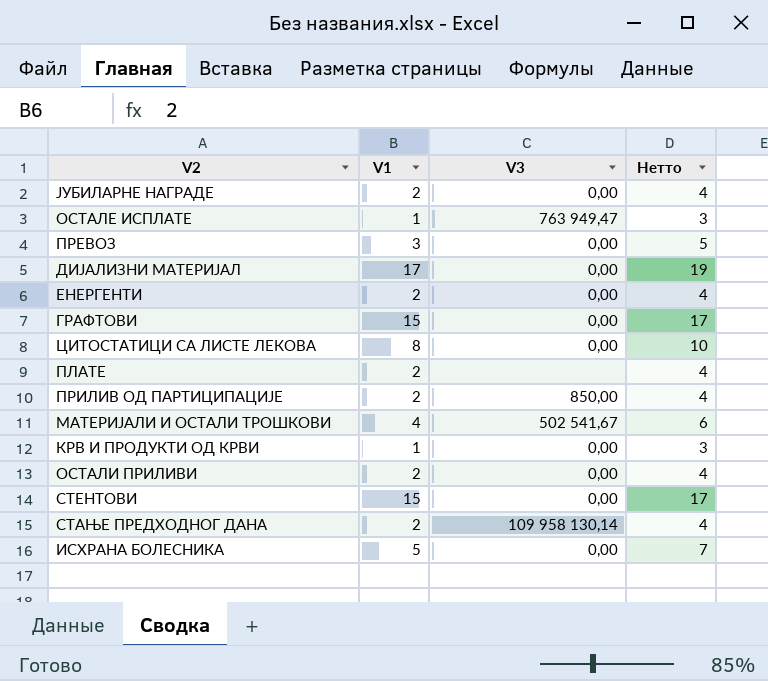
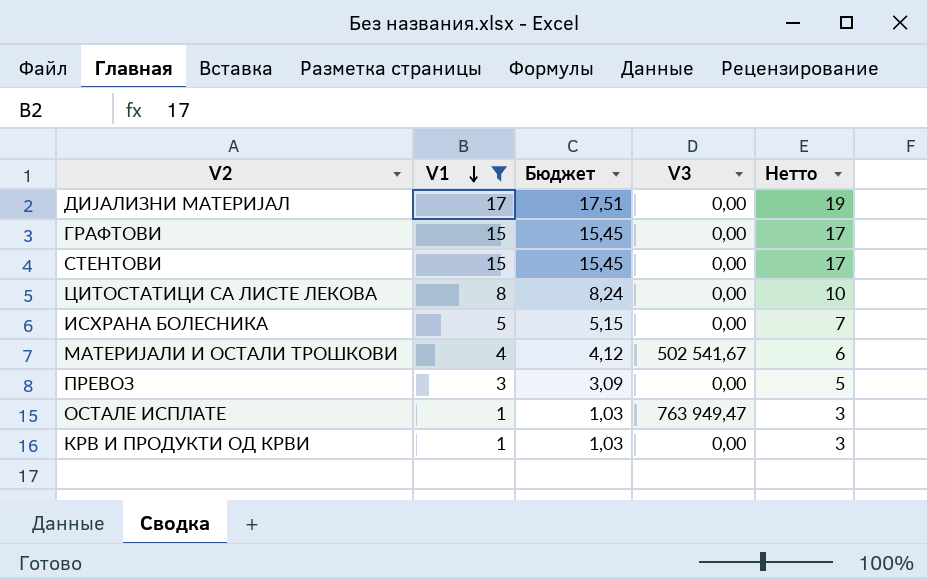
filter: none -> V1 != 2
row order: none -> V1 descending
column Бюджет | formula: none -> [V1] * 1,03

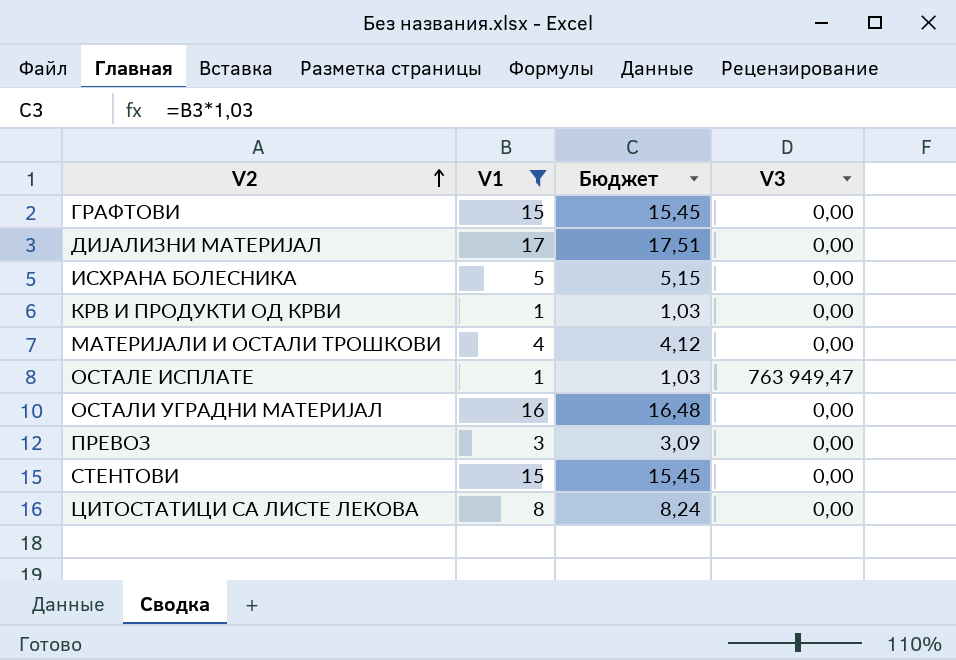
row order: V1 descending -> V2 ascending
column Нетто | formula: [V1] + 2 -> none
МАТЕРИЈАЛИ И ОСТАЛИ ТРОШКОВИ | V3: 502 541,67 -> 0,00
row ОСТАЛИ УГРАДНИ МАТЕРИЈАЛ: none -> 16 | 16,48 | 0,00

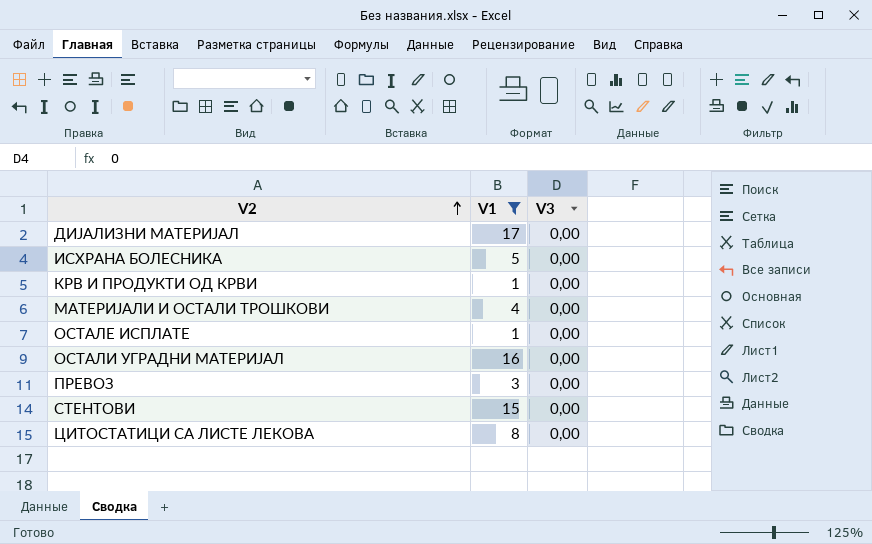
column Бюджет | formula: [V1] * 1,03 -> none
row ГРАФТОВИ: 15 | 15,45 | 0,00 -> none
ОСТАЛЕ ИСПЛАТЕ | V3: 763 949,47 -> 0,00

